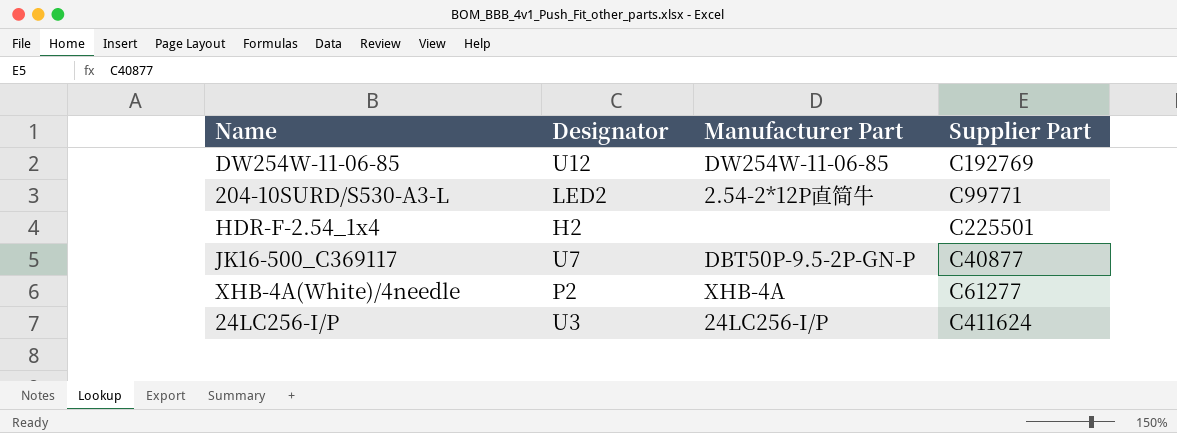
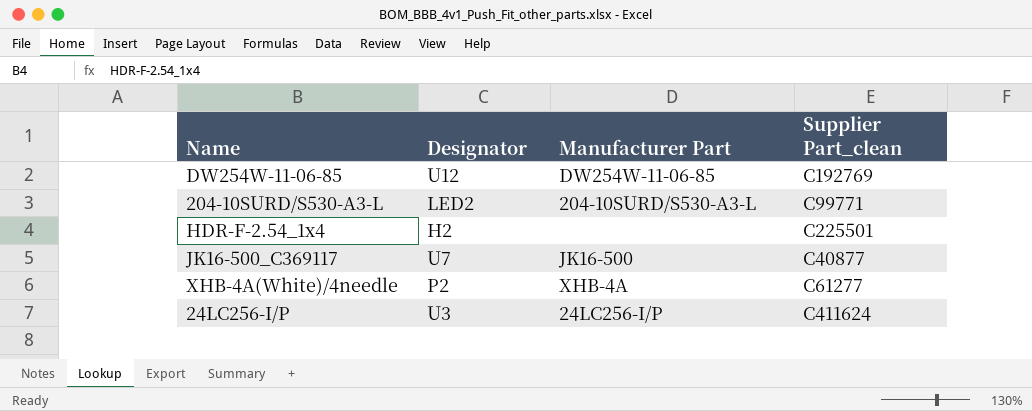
column name: Supplier Part -> Supplier Part_clean
204-10SURD/S530-A3-L | Manufacturer Part: 2.54-2*12P直简牛 -> 204-10SURD/S530-A3-L
JK16-500_C369117 | Manufacturer Part: DBT50P-9.5-2P-GN-P -> JK16-500

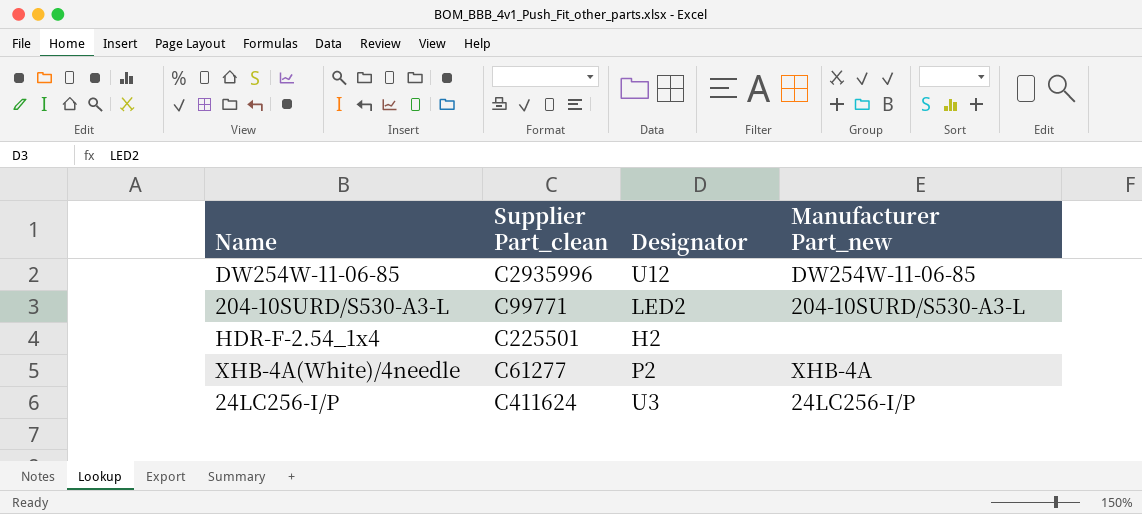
column Supplier Part_clean | position: 4 -> 2
column name: Manufacturer Part -> Manufacturer Part_new
row JK16-500_C369117: U7 | JK16-500 | C40877 -> none
DW254W-11-06-85 | Supplier Part_clean: C192769 -> C2935996

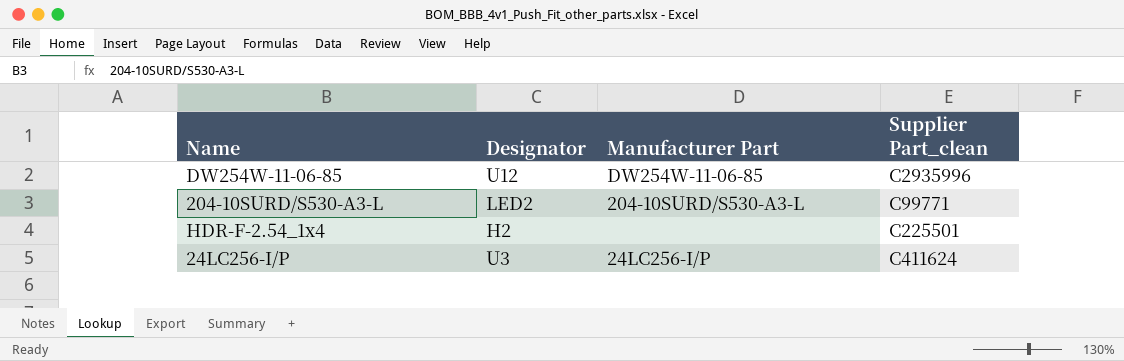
column name: Manufacturer Part_new -> Manufacturer Part
column Supplier Part_clean | position: 2 -> 4
row XHB-4A(White)/4needle: C61277 | P2 | XHB-4A -> none

